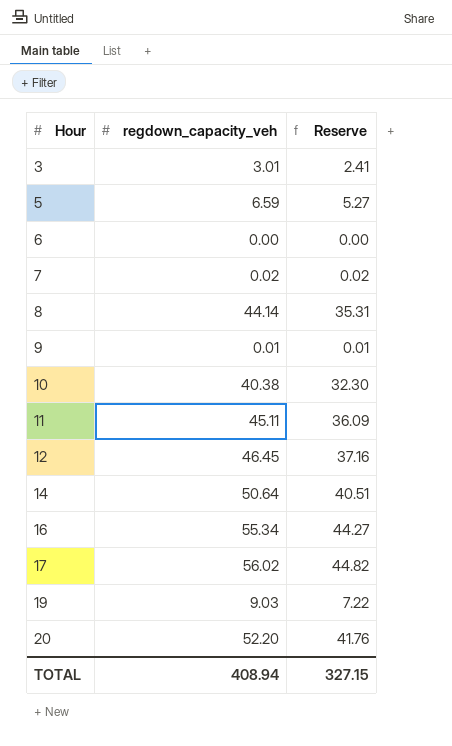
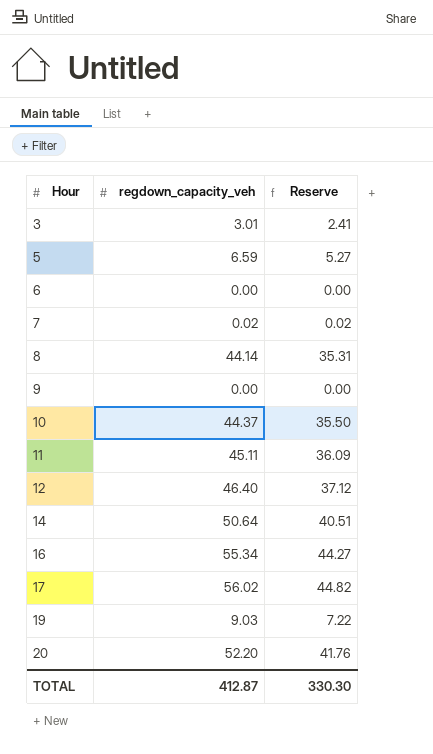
9 | regdown_capacity_veh: 0.01 -> 0.00
9 | Reserve: 0.01 -> 0.00
10 | regdown_capacity_veh: 40.38 -> 44.37
10 | Reserve: 32.30 -> 35.50
12 | regdown_capacity_veh: 46.45 -> 46.40
12 | Reserve: 37.16 -> 37.12
TOTAL | regdown_capacity_veh: 408.94 -> 412.87
TOTAL | Reserve: 327.15 -> 330.30

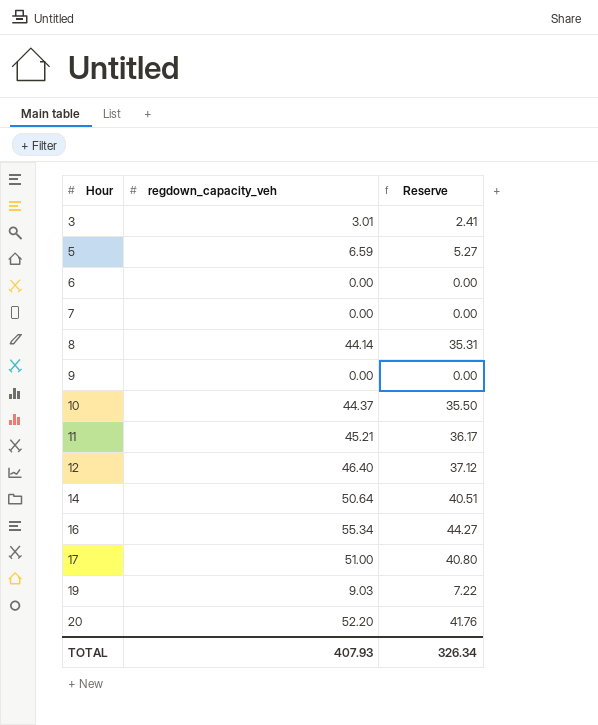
7 | regdown_capacity_veh: 0.02 -> 0.00
7 | Reserve: 0.02 -> 0.00
11 | regdown_capacity_veh: 45.11 -> 45.21
11 | Reserve: 36.09 -> 36.17
17 | regdown_capacity_veh: 56.02 -> 51.00
17 | Reserve: 44.82 -> 40.80
TOTAL | regdown_capacity_veh: 412.87 -> 407.93
TOTAL | Reserve: 330.30 -> 326.34

